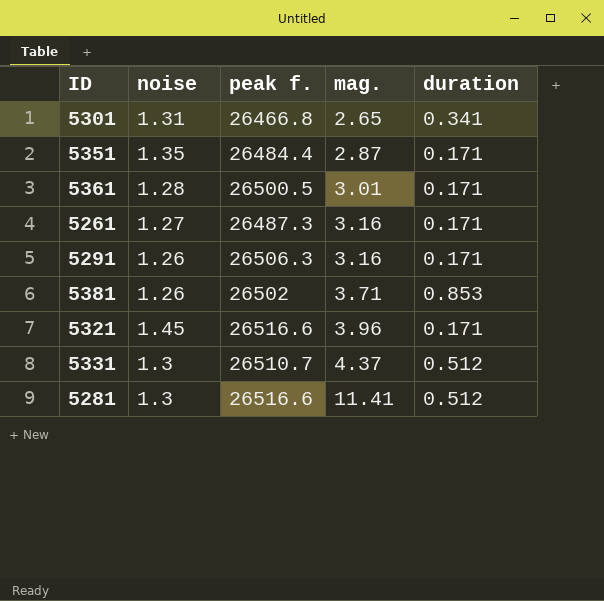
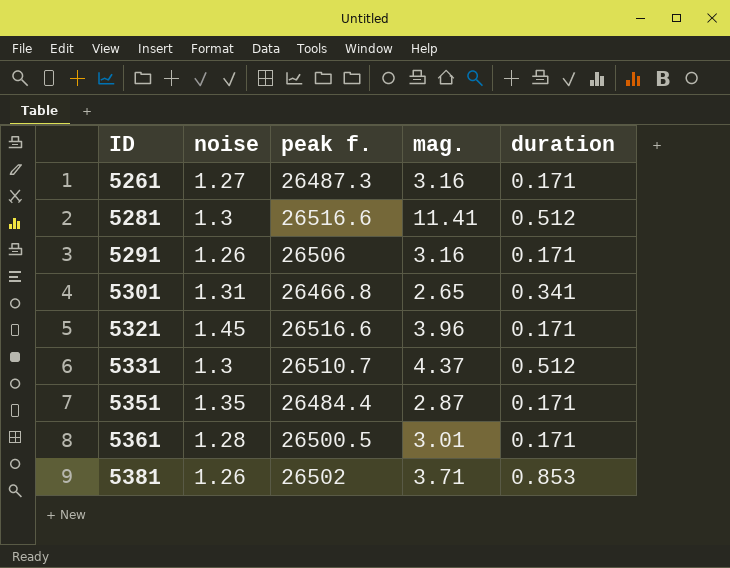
row order: mag. ascending -> ID ascending
5291 | peak f.: 26506.3 -> 26506

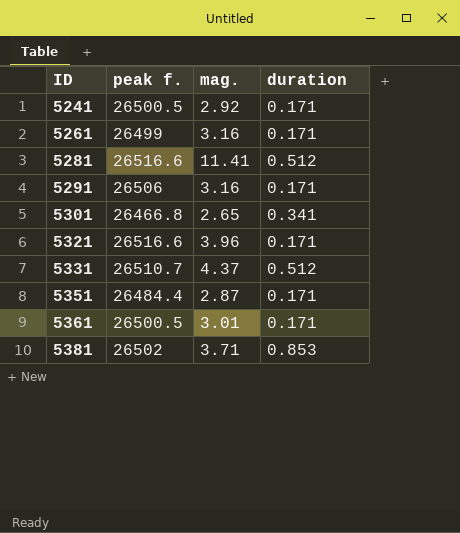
column noise | position: 2 -> none
row 5241: none -> 26500.5 | 2.92 | 0.171
5261 | peak f.: 26487.3 -> 26499

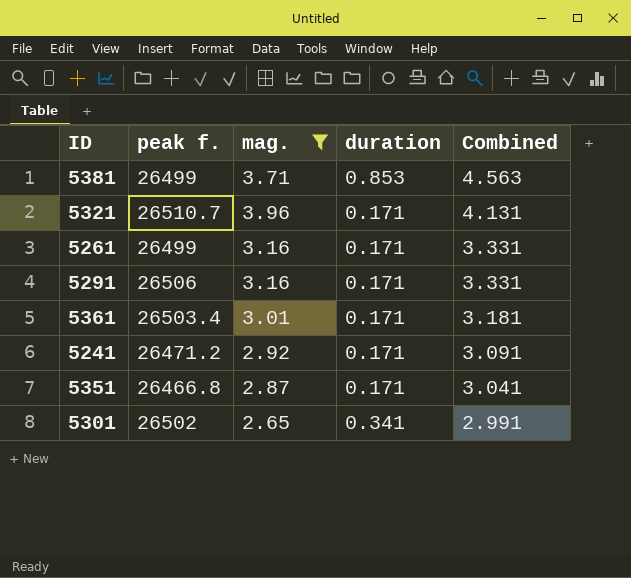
filter: none -> mag. <= 3.96
row order: ID ascending -> Combined descending
column Combined | formula: none -> [mag.] + [duration]
5381 | peak f.: 26502 -> 26499
5321 | peak f.: 26516.6 -> 26510.7
5361 | peak f.: 26500.5 -> 26503.4
5241 | peak f.: 26500.5 -> 26471.2
5351 | peak f.: 26484.4 -> 26466.8
5301 | peak f.: 26466.8 -> 26502

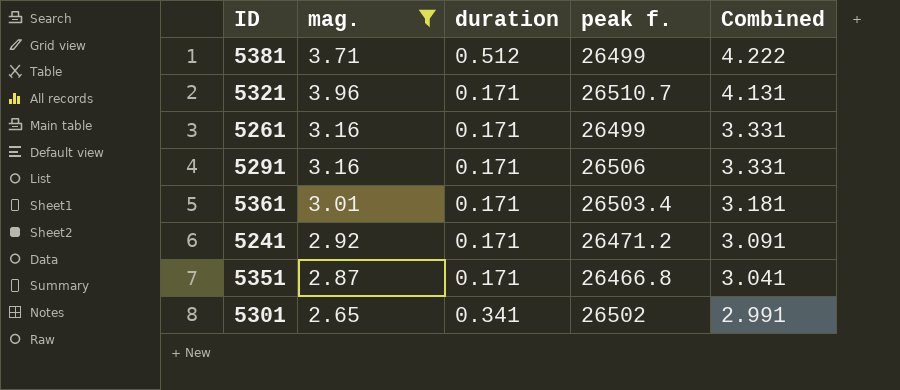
column peak f. | position: 2 -> 4
5381 | duration: 0.853 -> 0.512
5381 | Combined: 4.563 -> 4.222

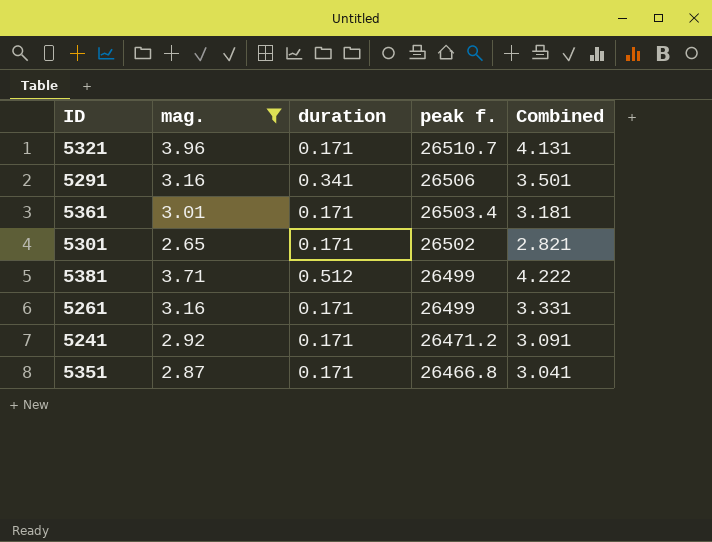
row order: Combined descending -> peak f. descending
5291 | duration: 0.171 -> 0.341
5291 | Combined: 3.331 -> 3.501
5301 | duration: 0.341 -> 0.171
5301 | Combined: 2.991 -> 2.821

